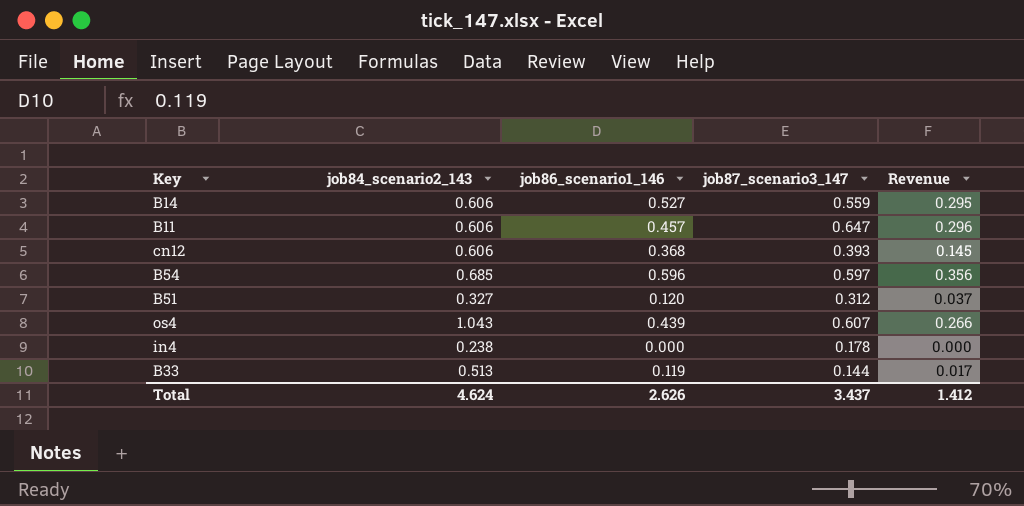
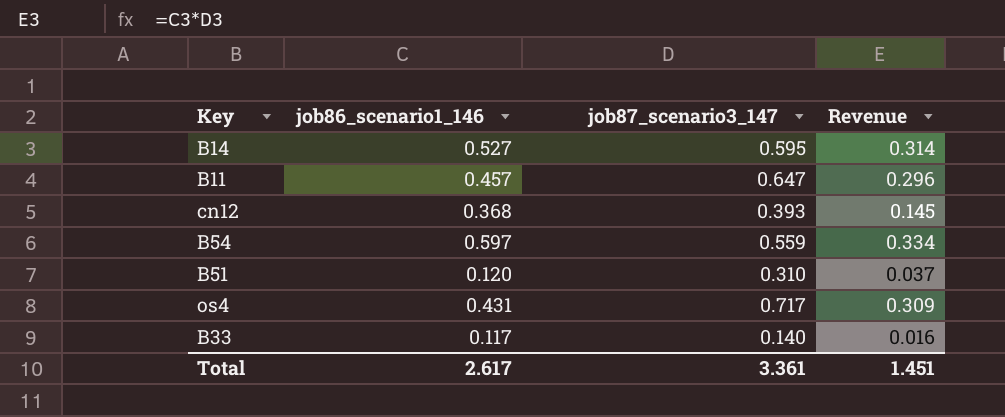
column job84_scenario2_143 | position: 2 -> none
row in4: 0.238 | 0.000 | 0.178 | 0.000 -> none
B14 | job87_scenario3_147: 0.559 -> 0.595
B14 | Revenue: 0.295 -> 0.314
B54 | job86_scenario1_146: 0.596 -> 0.597
B54 | job87_scenario3_147: 0.597 -> 0.559
B54 | Revenue: 0.356 -> 0.334
B51 | job87_scenario3_147: 0.312 -> 0.310
os4 | job86_scenario1_146: 0.439 -> 0.431
os4 | job87_scenario3_147: 0.607 -> 0.717
os4 | Revenue: 0.266 -> 0.309
B33 | job86_scenario1_146: 0.119 -> 0.117
B33 | job87_scenario3_147: 0.144 -> 0.140
B33 | Revenue: 0.017 -> 0.016
Total | job86_scenario1_146: 2.626 -> 2.617
Total | job87_scenario3_147: 3.437 -> 3.361
Total | Revenue: 1.412 -> 1.451

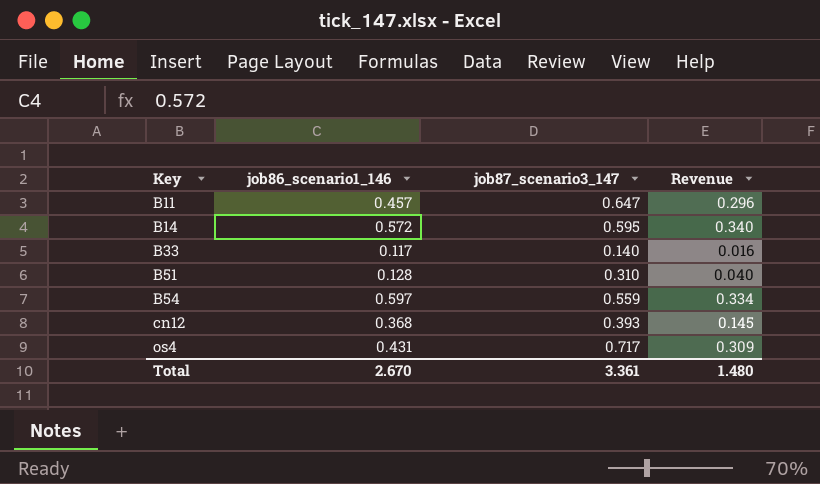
row order: none -> Key ascending
B14 | job86_scenario1_146: 0.527 -> 0.572
B14 | Revenue: 0.314 -> 0.340
B51 | job86_scenario1_146: 0.120 -> 0.128
B51 | Revenue: 0.037 -> 0.040
Total | job86_scenario1_146: 2.617 -> 2.670
Total | Revenue: 1.451 -> 1.480

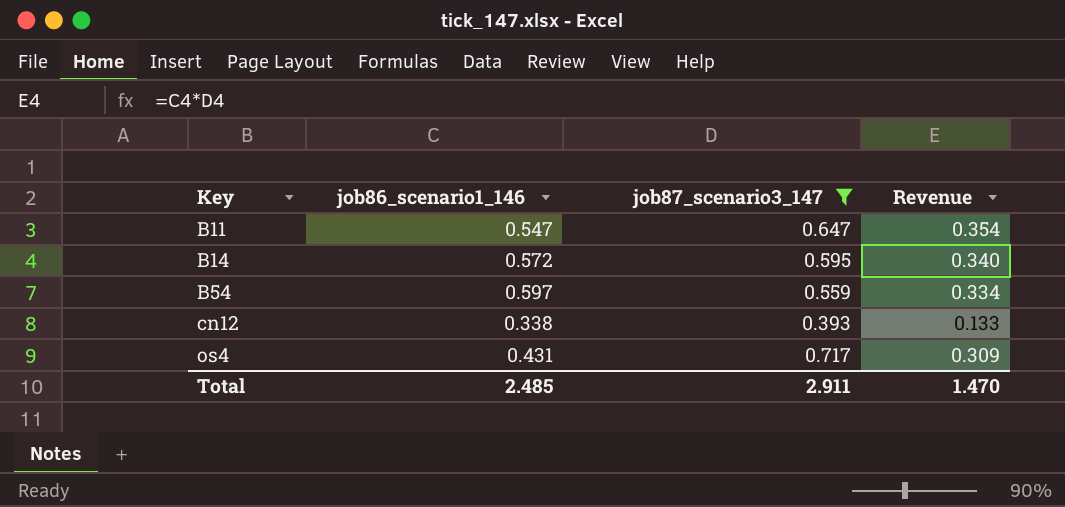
filter: none -> job87_scenario3_147 >= 0.393
B11 | job86_scenario1_146: 0.457 -> 0.547
B11 | Revenue: 0.296 -> 0.354
cn12 | job86_scenario1_146: 0.368 -> 0.338
cn12 | Revenue: 0.145 -> 0.133
Total | job86_scenario1_146: 2.670 -> 2.485
Total | job87_scenario3_147: 3.361 -> 2.911
Total | Revenue: 1.480 -> 1.470

